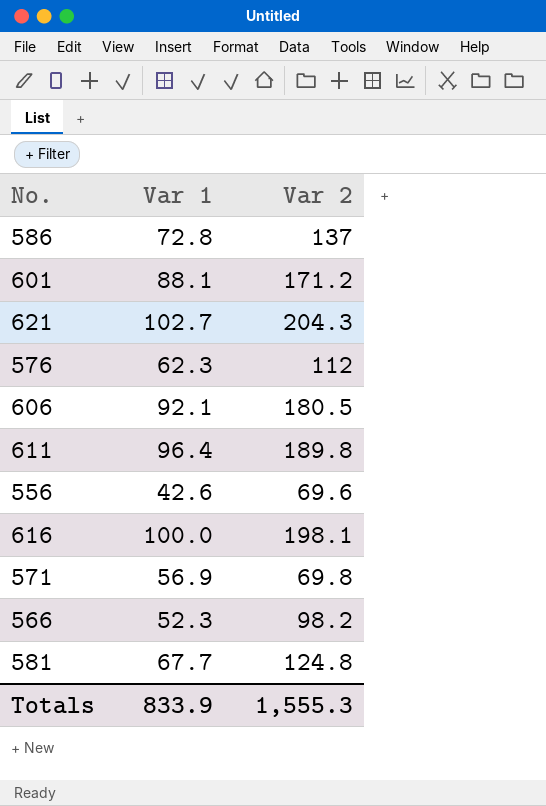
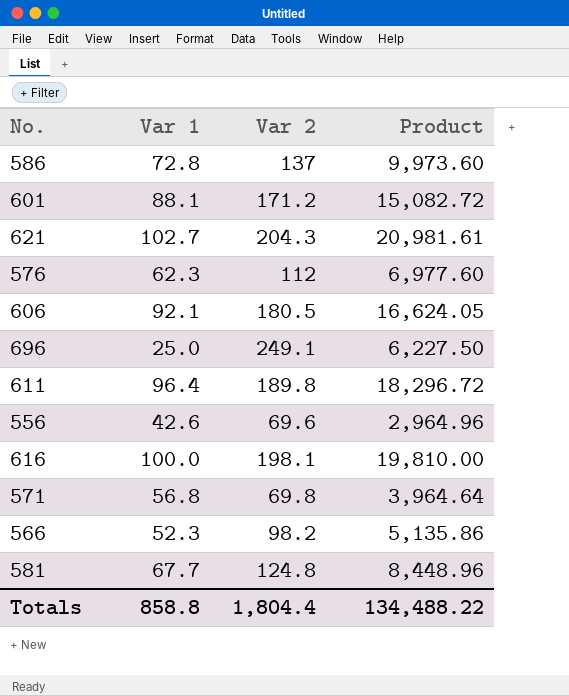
column Product | formula: none -> [Var 1] * [Var 2]
row 696: none -> 25.0 | 249.1 | 6,227.50
571 | Var 1: 56.9 -> 56.8
Totals | Var 1: 833.9 -> 858.8
Totals | Var 2: 1,555.3 -> 1,804.4

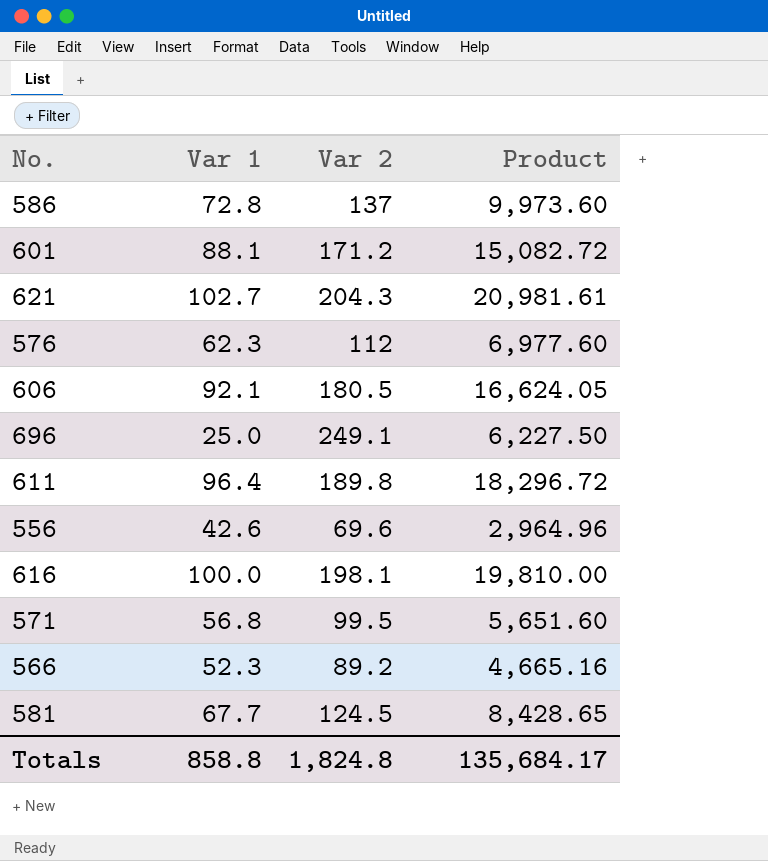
571 | Var 2: 69.8 -> 99.5
571 | Product: 3,964.64 -> 5,651.60
566 | Var 2: 98.2 -> 89.2
566 | Product: 5,135.86 -> 4,665.16
581 | Var 2: 124.8 -> 124.5
581 | Product: 8,448.96 -> 8,428.65
Totals | Var 2: 1,804.4 -> 1,824.8
Totals | Product: 134,488.22 -> 135,684.17

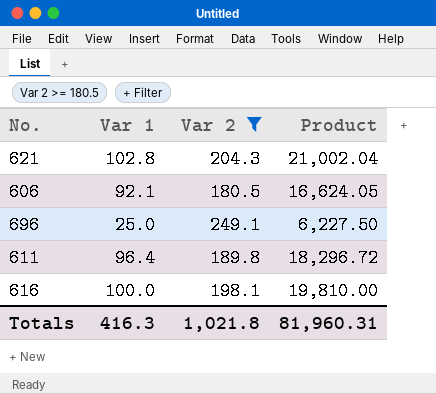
filter: none -> Var 2 >= 180.5
621 | Var 1: 102.7 -> 102.8
621 | Product: 20,981.61 -> 21,002.04
Totals | Var 1: 858.8 -> 416.3
Totals | Var 2: 1,824.8 -> 1,021.8
Totals | Product: 135,684.17 -> 81,960.31

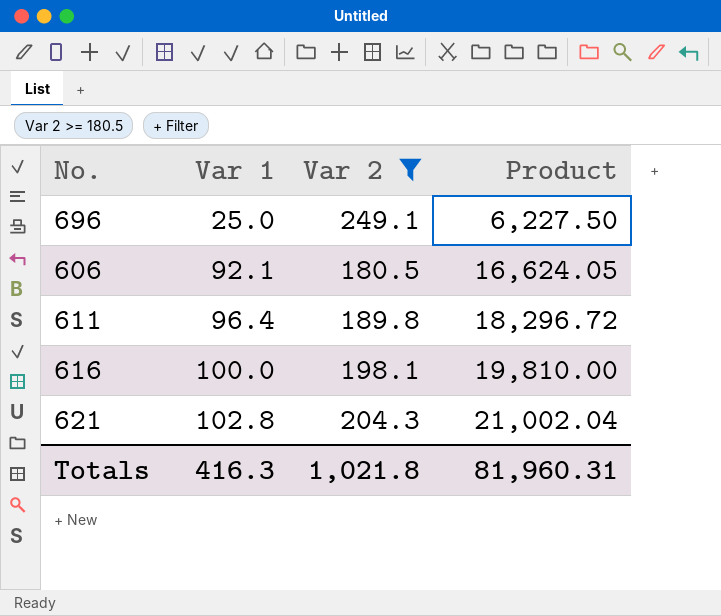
row order: none -> Var 1 ascending

